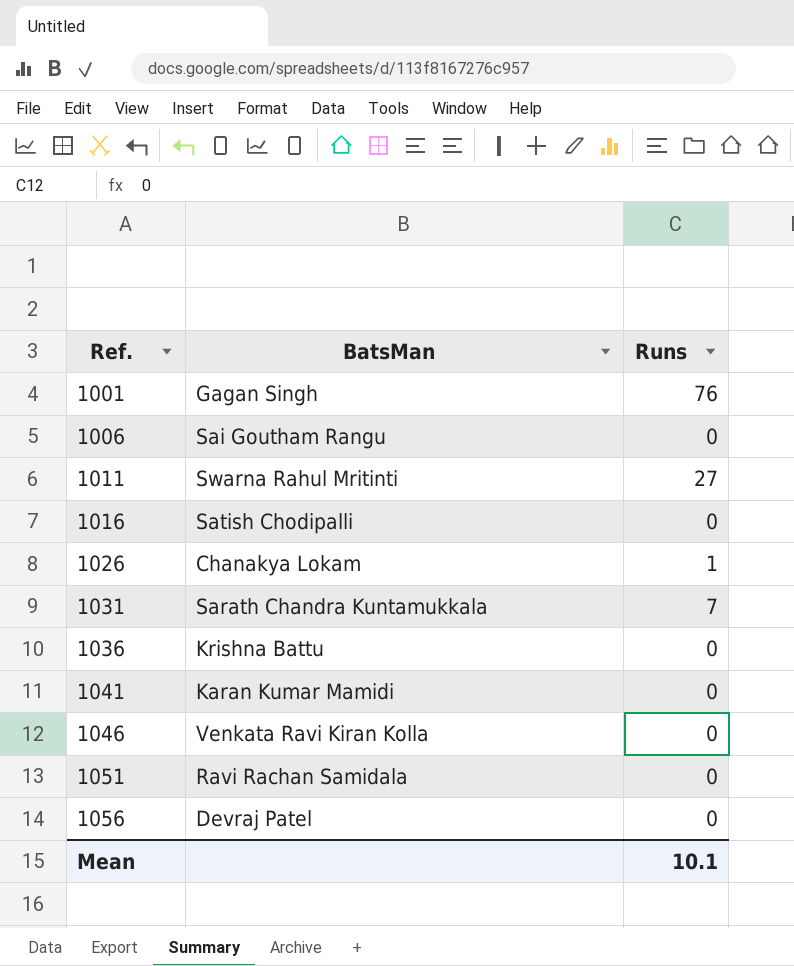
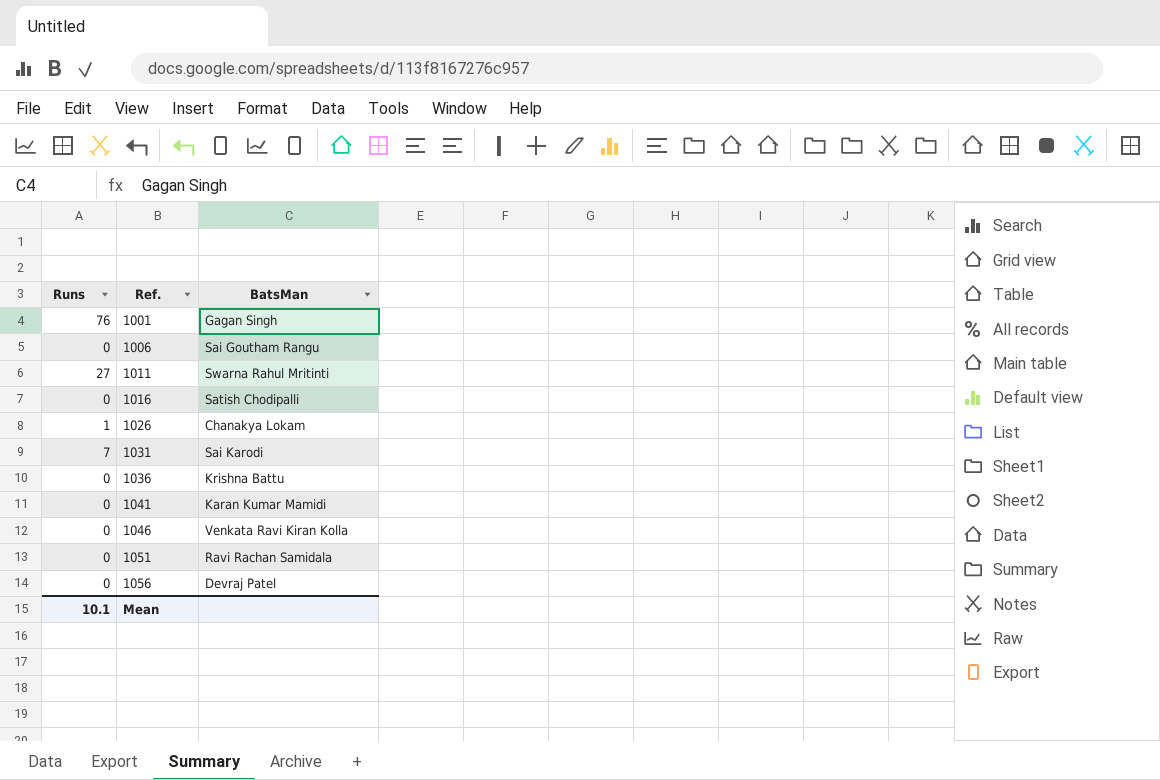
column Runs | position: 3 -> 1
1031 | BatsMan: Sarath Chandra Kuntamukkala -> Sai Karodi

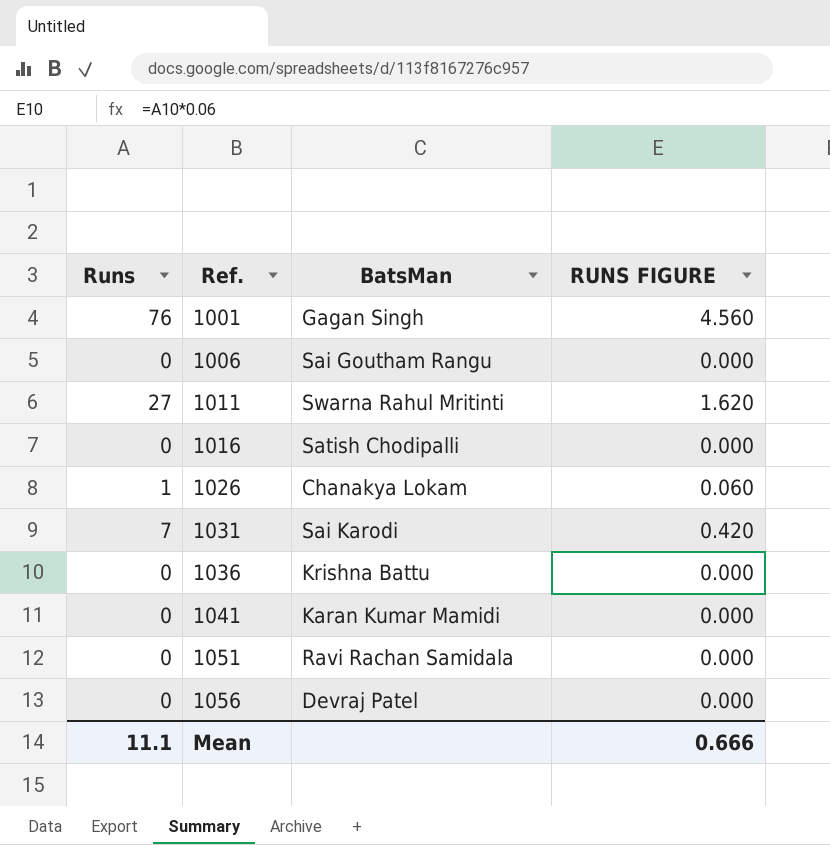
column RUNS FIGURE | formula: none -> [Runs] * 0.06
row 1046: 0 | Venkata Ravi Kiran Kolla -> none
Mean | Runs: 10.1 -> 11.1

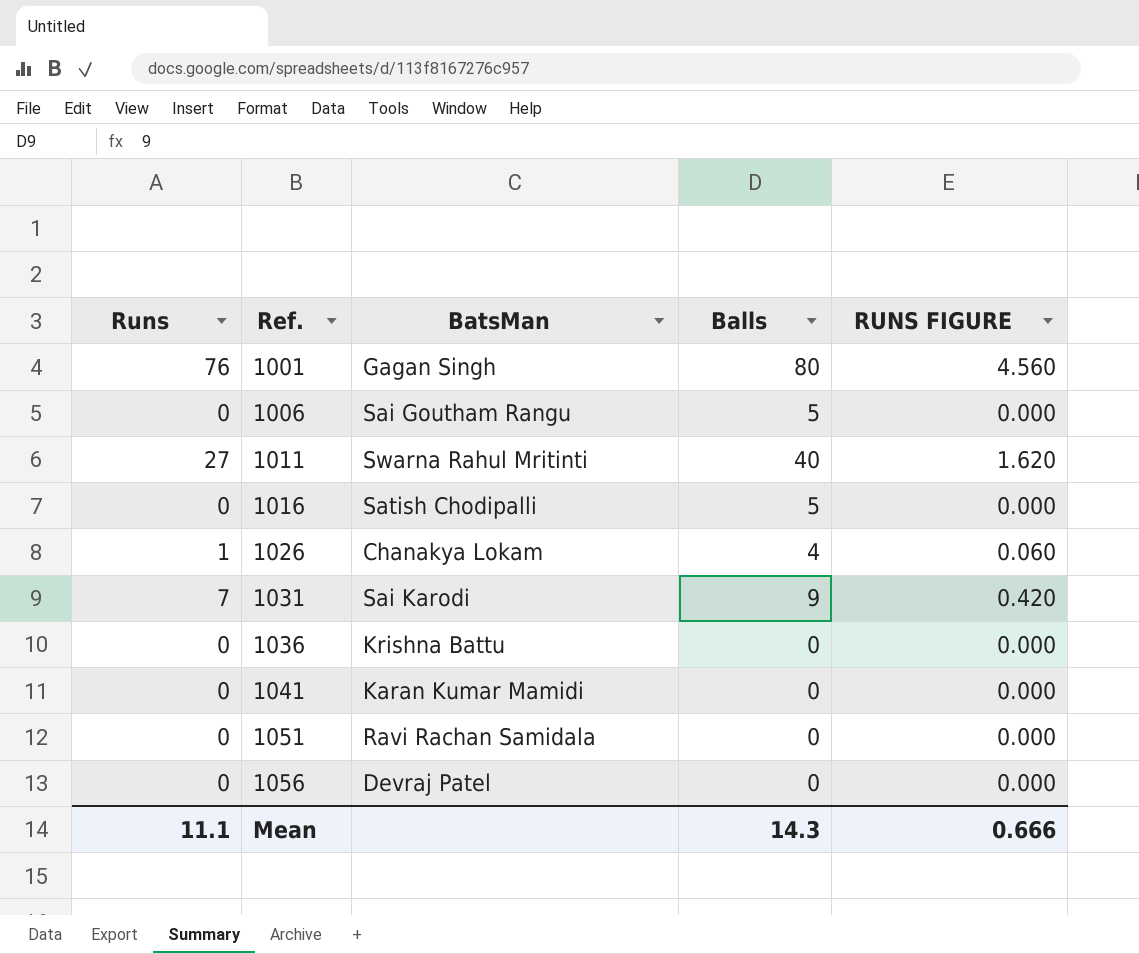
column Balls | position: none -> 4

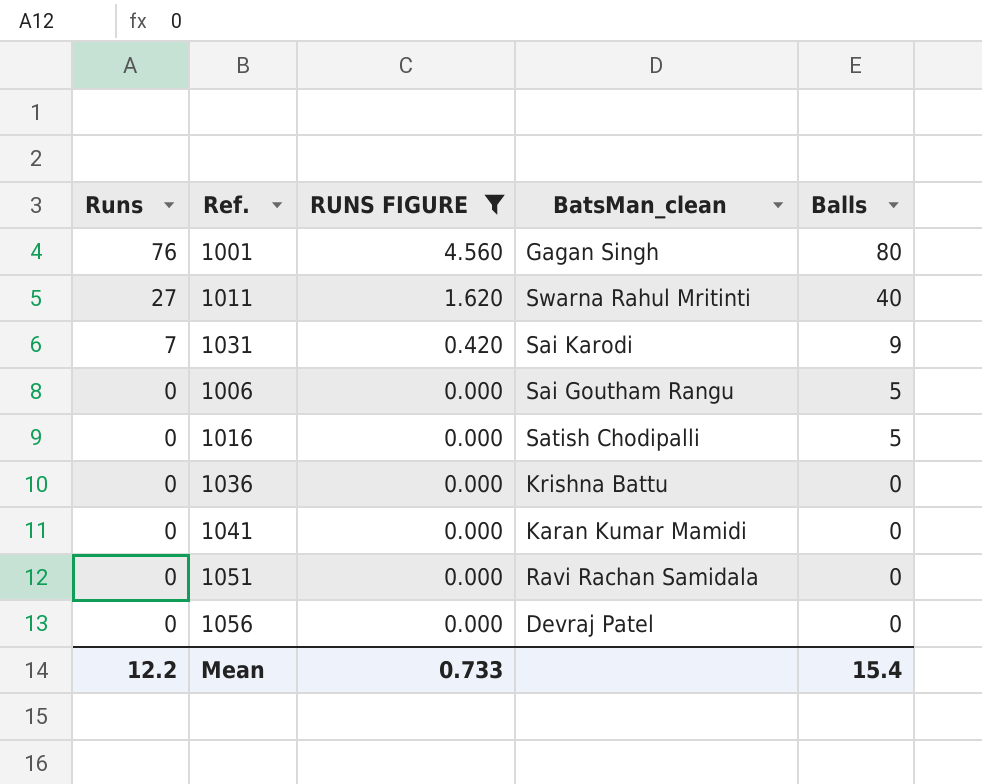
filter: none -> RUNS FIGURE != 0.060
row order: Ref. ascending -> Runs descending
column RUNS FIGURE | position: 5 -> 3
column name: BatsMan -> BatsMan_clean
Mean | Runs: 11.1 -> 12.2
Mean | RUNS FIGURE: 0.666 -> 0.733
Mean | Balls: 14.3 -> 15.4

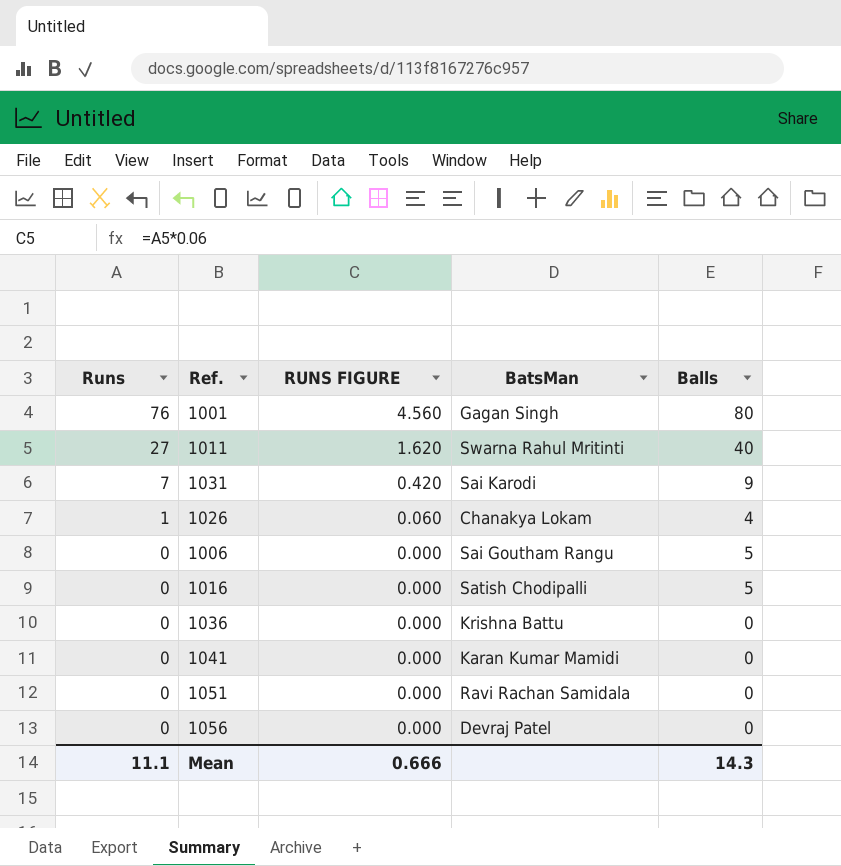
filter: RUNS FIGURE != 0.060 -> none
column name: BatsMan_clean -> BatsMan
Mean | Runs: 12.2 -> 11.1
Mean | RUNS FIGURE: 0.733 -> 0.666
Mean | Balls: 15.4 -> 14.3

